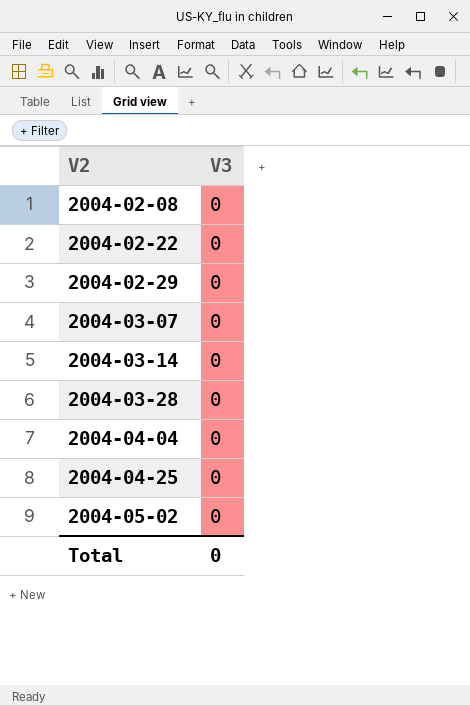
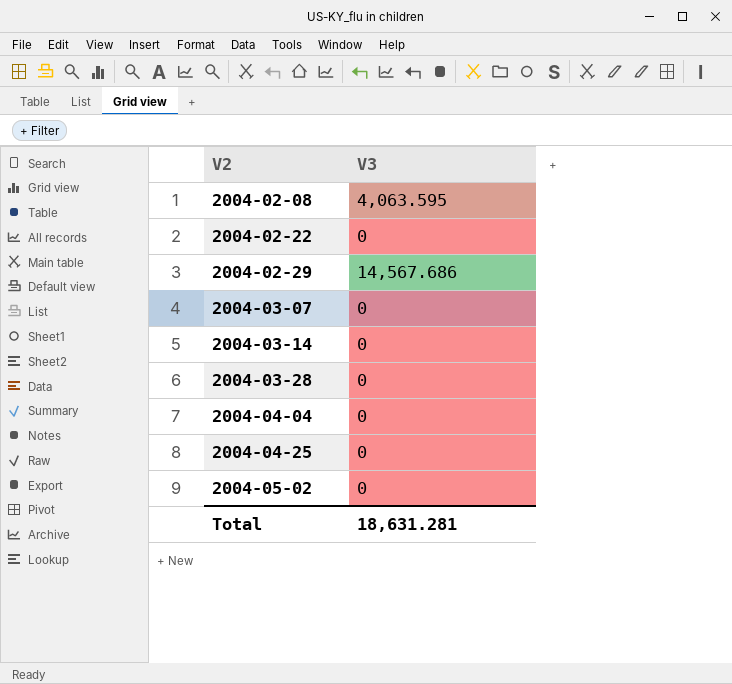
2004-02-08 | V3: 0 -> 4,063.595
2004-02-29 | V3: 0 -> 14,567.686
Total | V3: 0 -> 18,631.281

